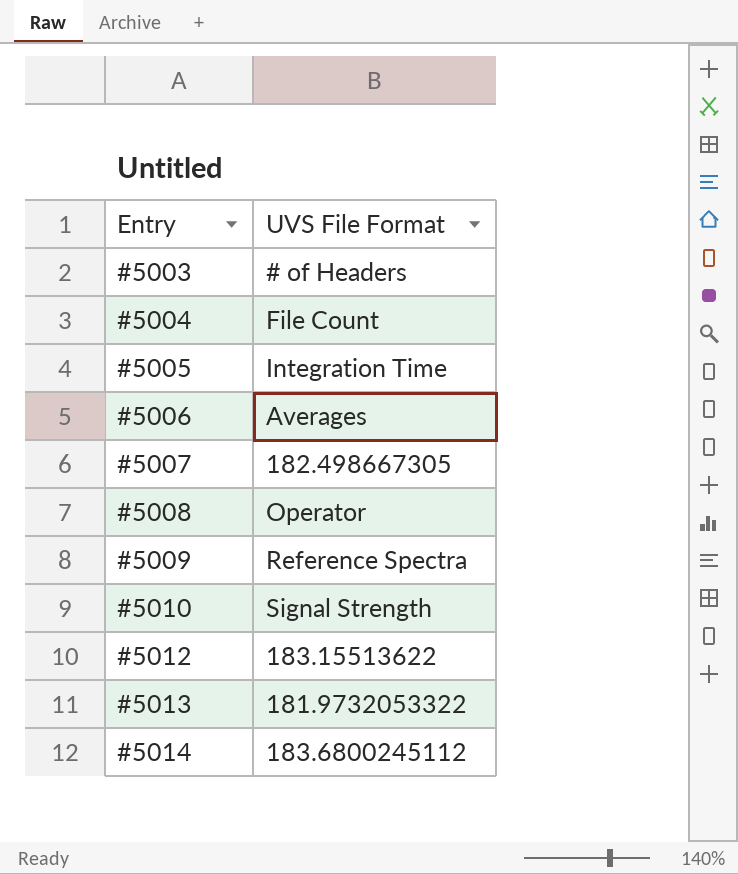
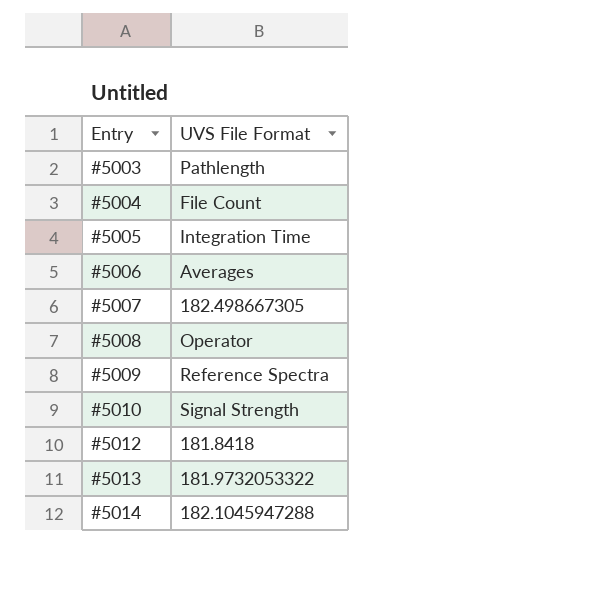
#5003 | UVS File Format: # of Headers -> Pathlength
#5012 | UVS File Format: 183.15513622 -> 181.8418
#5014 | UVS File Format: 183.6800245112 -> 182.1045947288

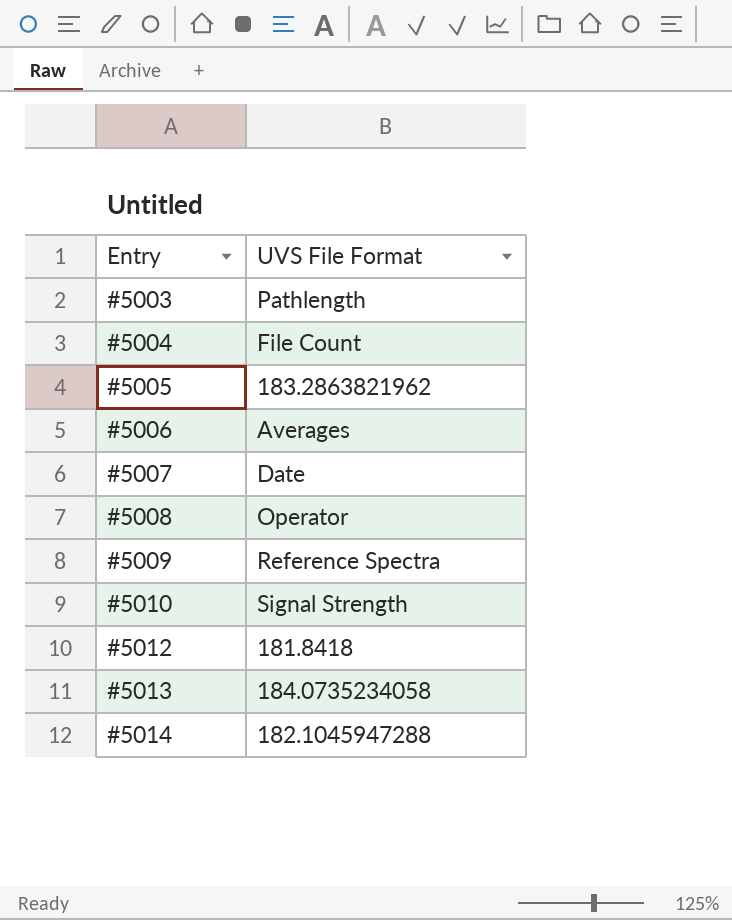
#5005 | UVS File Format: Integration Time -> 183.2863821962
#5007 | UVS File Format: 182.498667305 -> Date
#5013 | UVS File Format: 181.9732053322 -> 184.0735234058

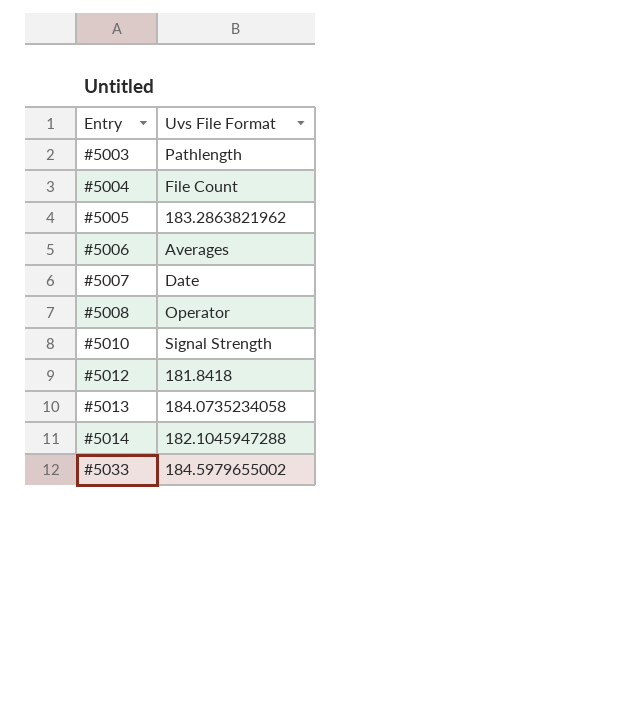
column name: UVS File Format -> Uvs File Format
row #5009: Reference Spectra -> none
row #5033: none -> 184.5979655002

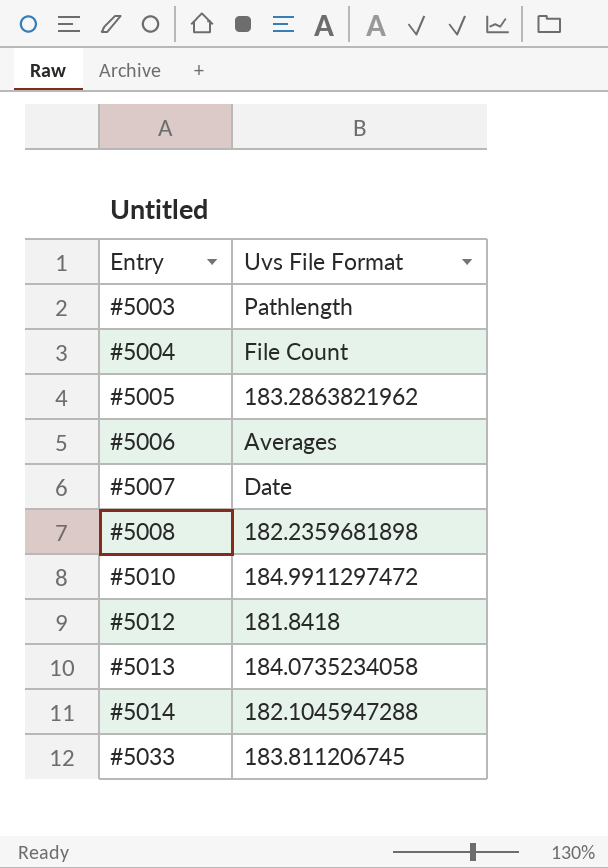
#5008 | Uvs File Format: Operator -> 182.2359681898
#5010 | Uvs File Format: Signal Strength -> 184.9911297472
#5033 | Uvs File Format: 184.5979655002 -> 183.811206745

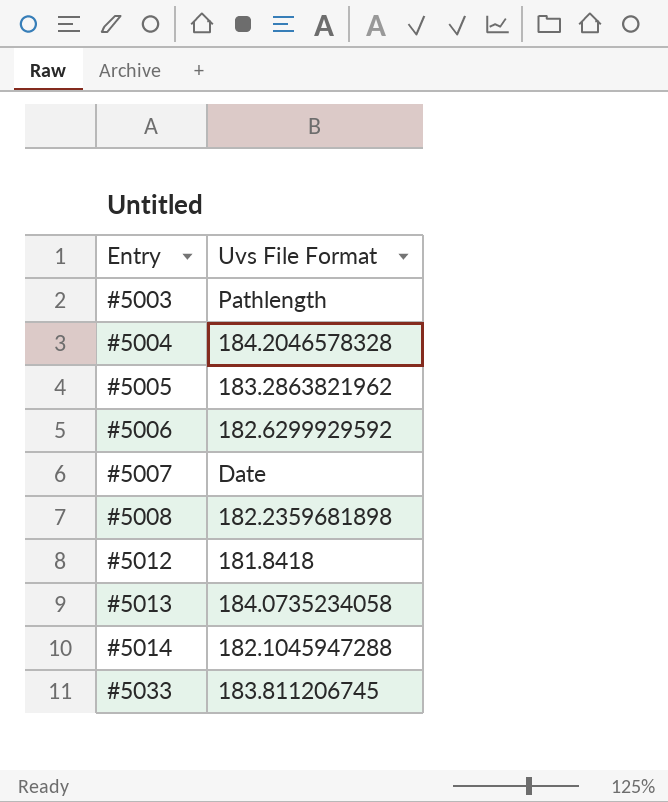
row #5010: 184.9911297472 -> none
#5004 | Uvs File Format: File Count -> 184.2046578328
#5006 | Uvs File Format: Averages -> 182.6299929592

